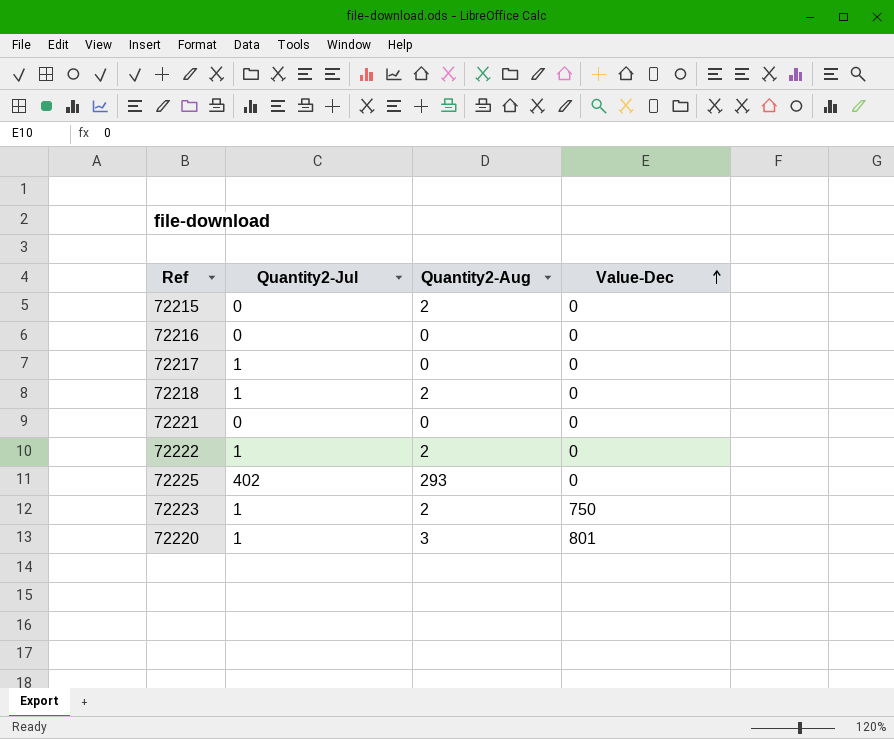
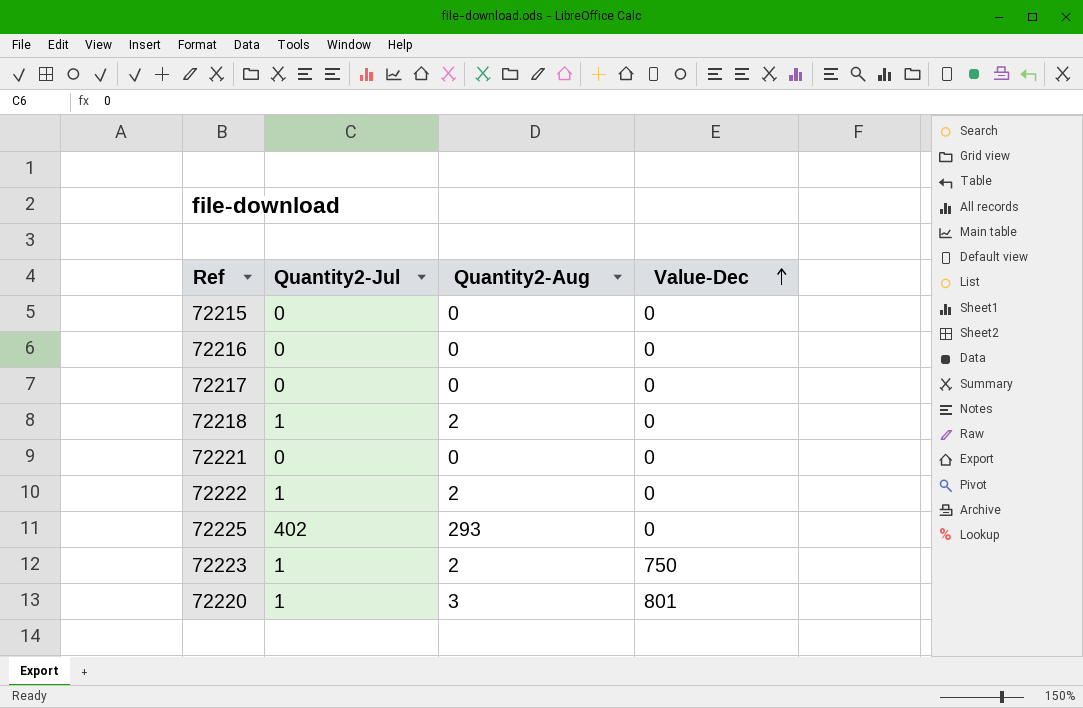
72215 | Quantity2-Aug: 2 -> 0
72217 | Quantity2-Jul: 1 -> 0

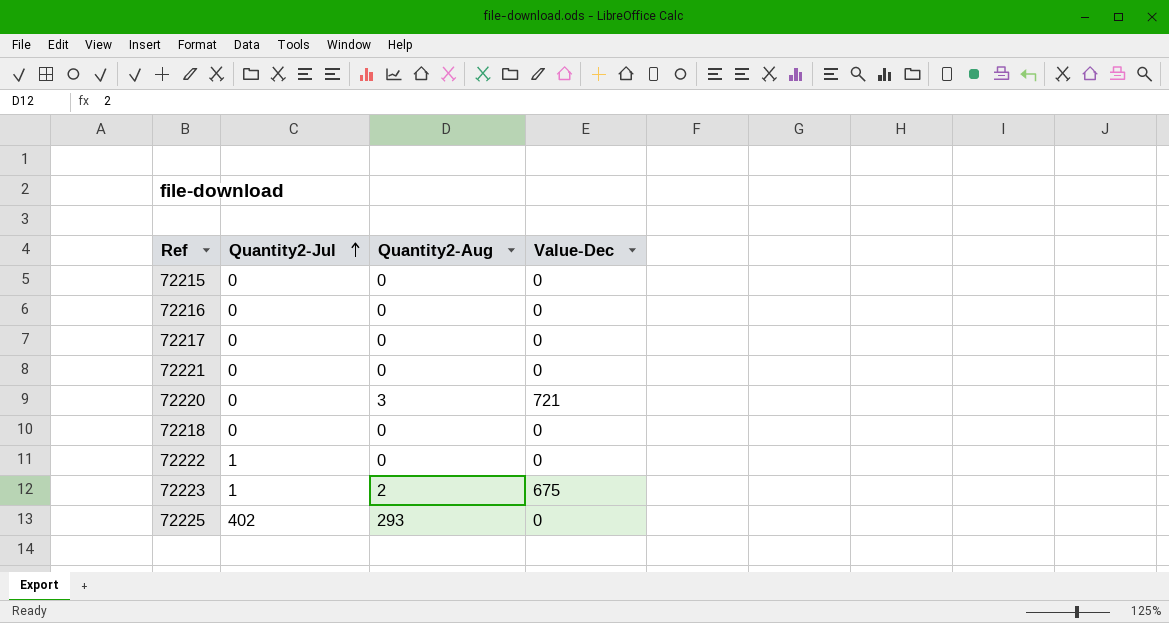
row order: Value-Dec ascending -> Quantity2-Jul ascending
72220 | Quantity2-Jul: 1 -> 0
72220 | Value-Dec: 801 -> 721
72218 | Quantity2-Jul: 1 -> 0
72218 | Quantity2-Aug: 2 -> 0
72222 | Quantity2-Aug: 2 -> 0
72223 | Value-Dec: 750 -> 675

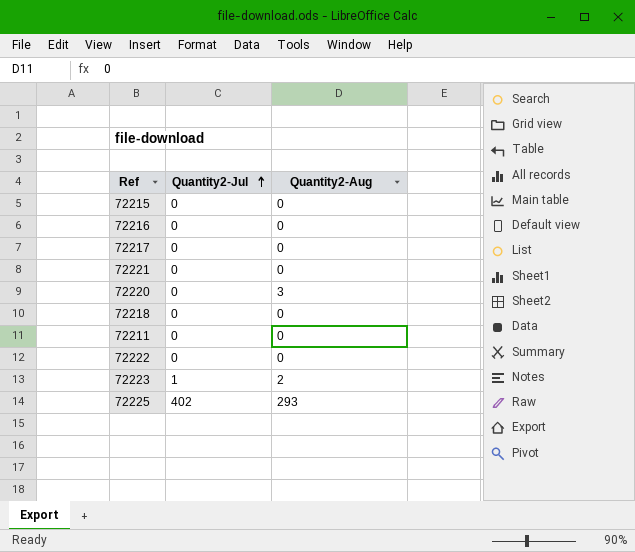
column Value-Dec | position: 4 -> none
row 72211: none -> 0 | 0
72222 | Quantity2-Jul: 1 -> 0

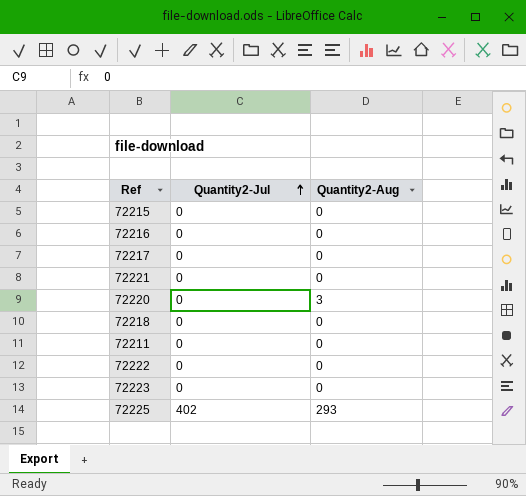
72223 | Quantity2-Jul: 1 -> 0
72223 | Quantity2-Aug: 2 -> 0

